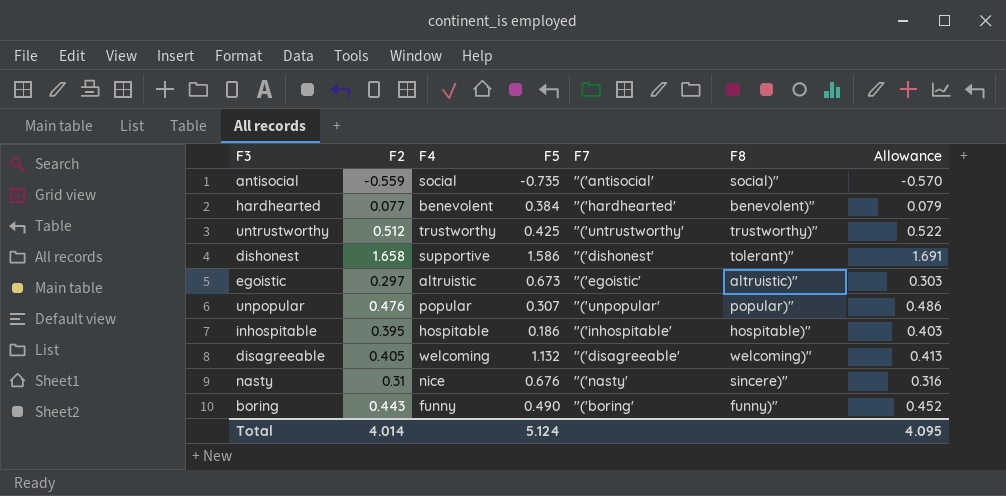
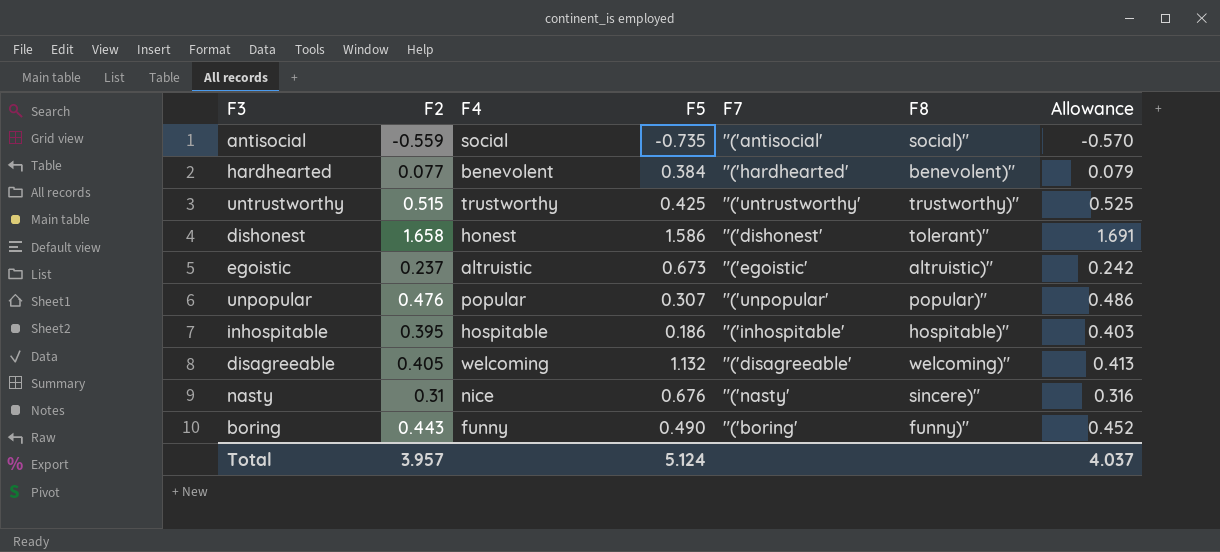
untrustworthy | F2: 0.512 -> 0.515
untrustworthy | Allowance: 0.522 -> 0.525
dishonest | F4: supportive -> honest
egoistic | F2: 0.297 -> 0.237
egoistic | Allowance: 0.303 -> 0.242
Total | F2: 4.014 -> 3.957
Total | Allowance: 4.095 -> 4.037

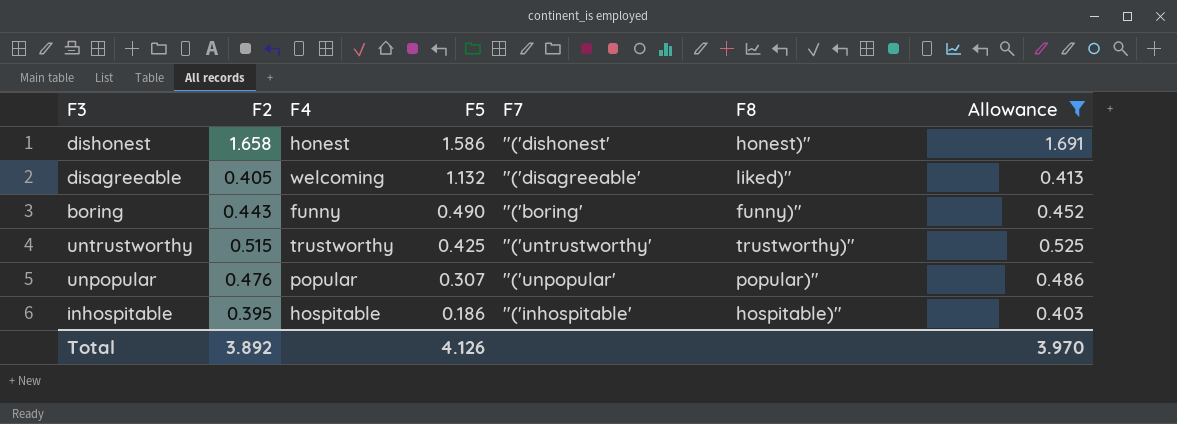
filter: none -> Allowance >= 0.403
row order: none -> F5 descending
dishonest | F8: tolerant)" -> honest)"
disagreeable | F8: welcoming)" -> liked)"
Total | F2: 3.957 -> 3.892
Total | F5: 5.124 -> 4.126
Total | Allowance: 4.037 -> 3.970

